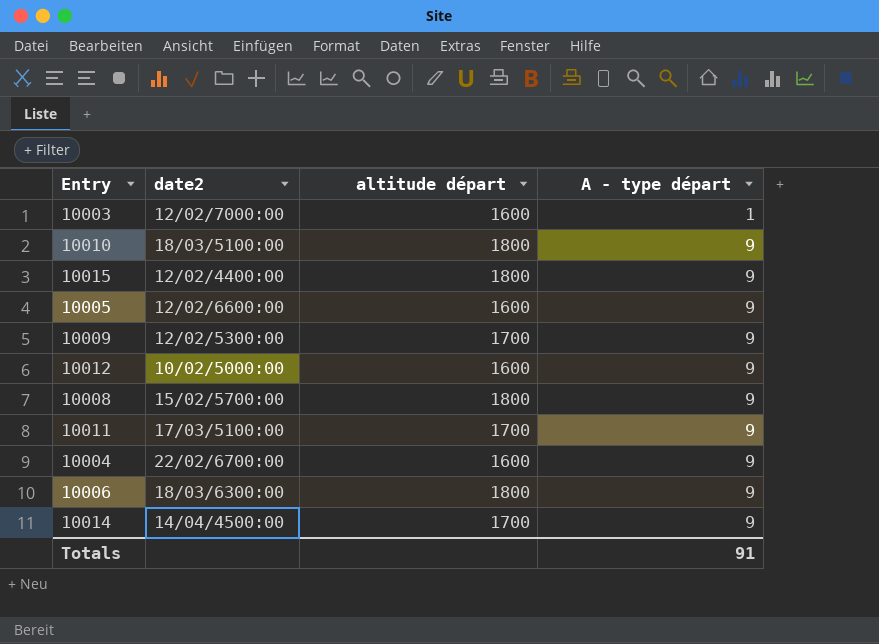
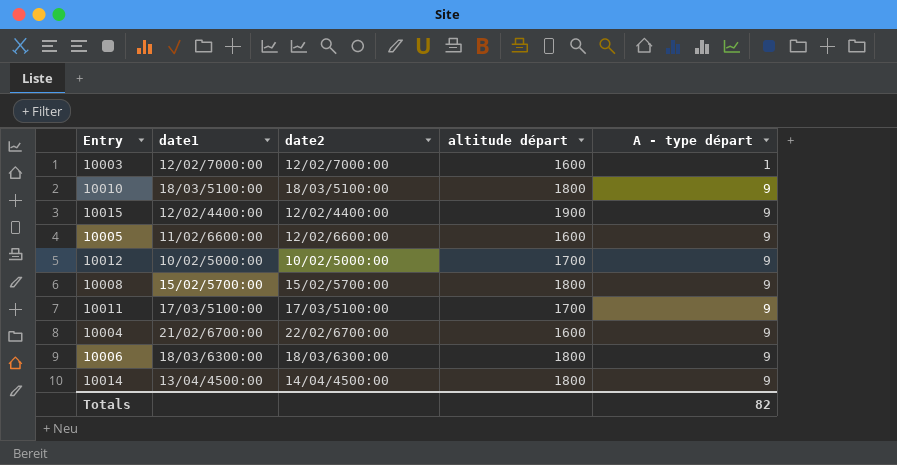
column date1 | position: none -> 2
row 10009: 12/02/5300:00 | 1700 | 9 -> none
10015 | altitude départ: 1800 -> 1900
10012 | altitude départ: 1600 -> 1700
10014 | altitude départ: 1700 -> 1800
Totals | A - type départ: 91 -> 82

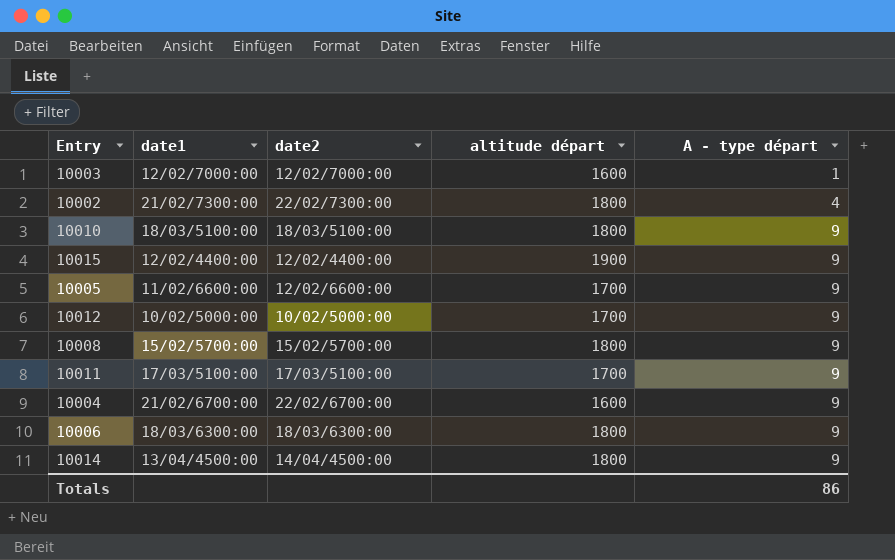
row 10002: none -> 21/02/7300:00 | 22/02/7300:00 | 1800 | 4
10005 | altitude départ: 1600 -> 1700
Totals | A - type départ: 82 -> 86

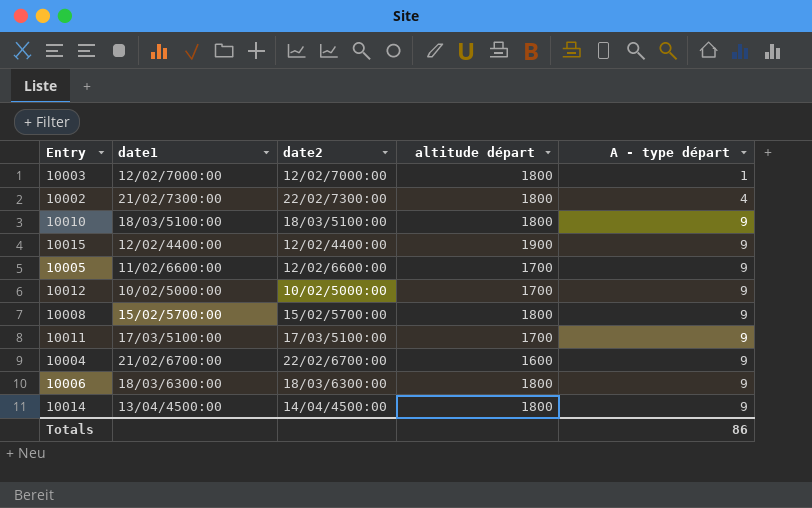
10003 | altitude départ: 1600 -> 1800

